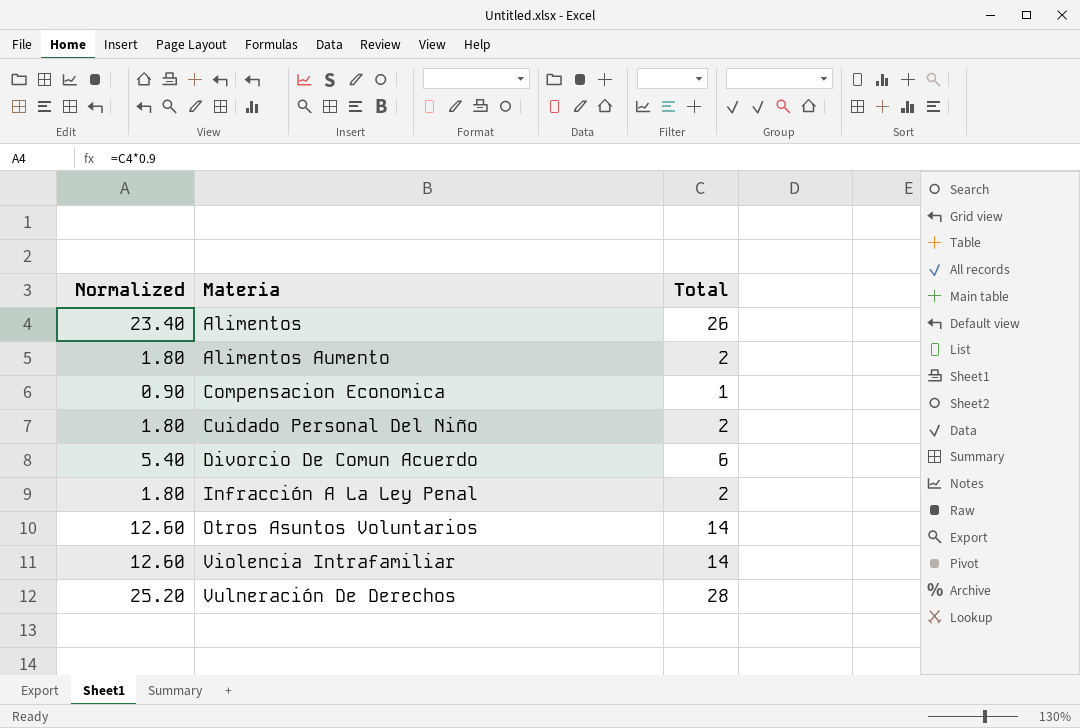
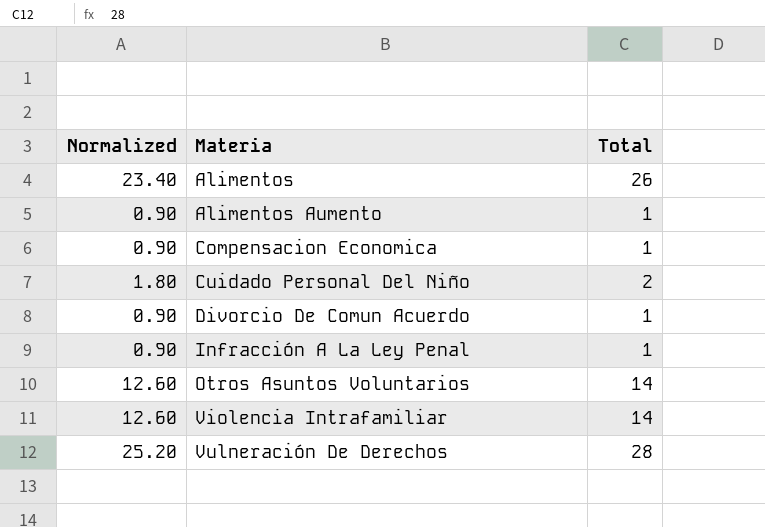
Alimentos Aumento | Normalized: 1.80 -> 0.90
Alimentos Aumento | Total: 2 -> 1
Divorcio De Comun Acuerdo | Normalized: 5.40 -> 0.90
Divorcio De Comun Acuerdo | Total: 6 -> 1
Infracción A La Ley Penal | Normalized: 1.80 -> 0.90
Infracción A La Ley Penal | Total: 2 -> 1

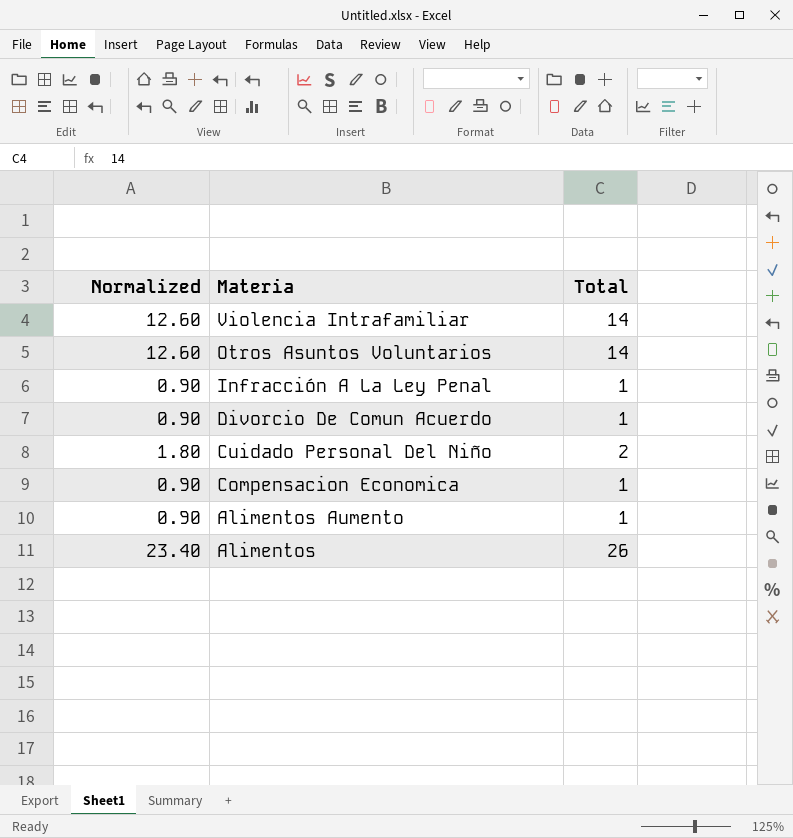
row order: Materia ascending -> Materia descending
row Vulneración De Derechos: 25.20 | 28 -> none

